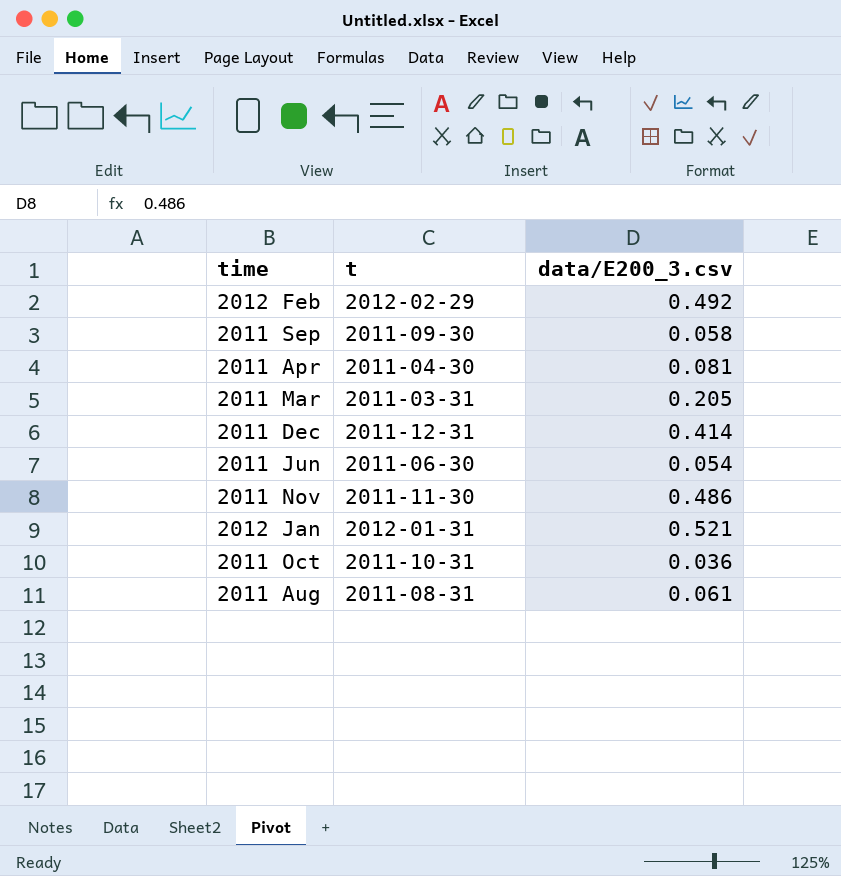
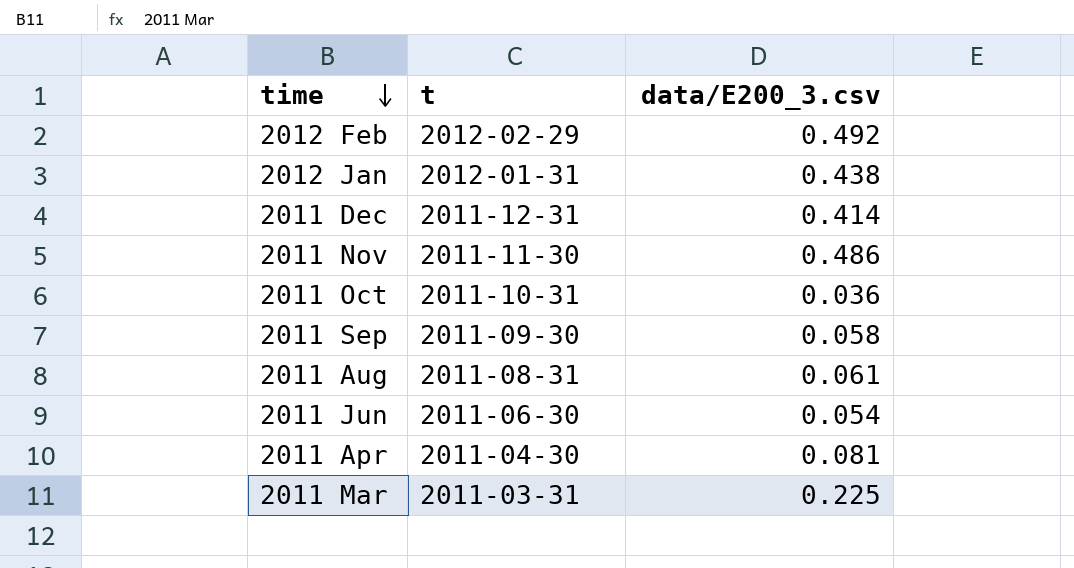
row order: none -> time descending
2012 Jan | data/E200_3.csv: 0.521 -> 0.438
2011 Mar | data/E200_3.csv: 0.205 -> 0.225

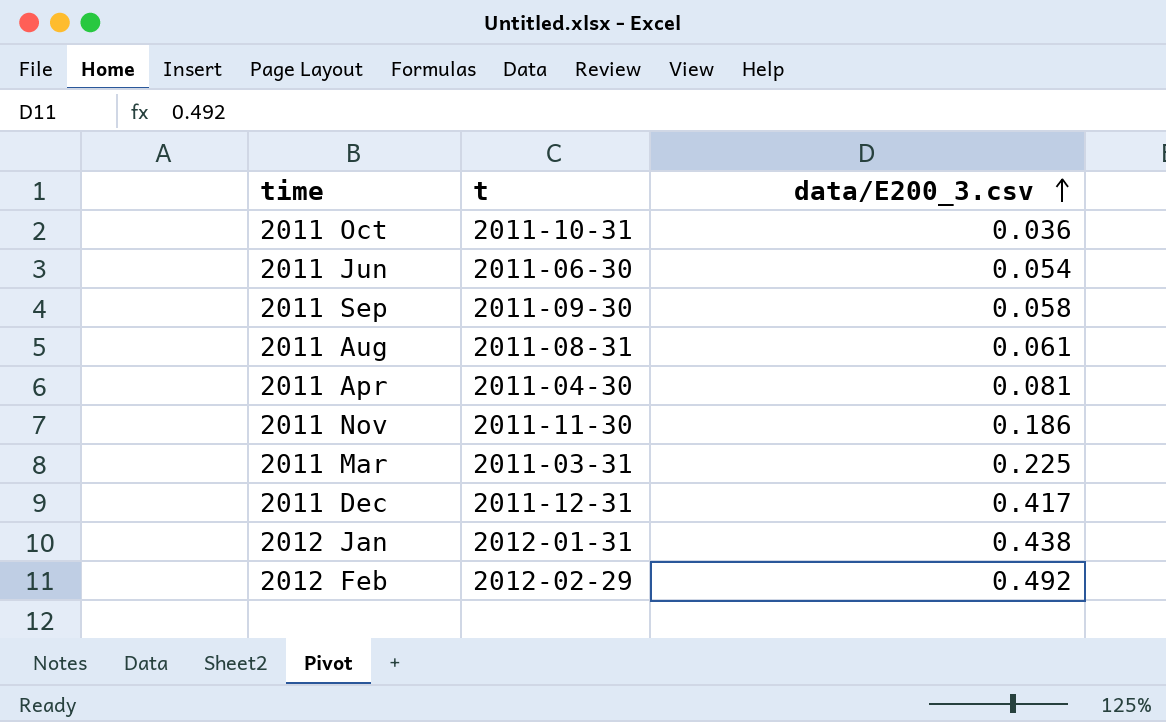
row order: time descending -> data/E200_3.csv ascending
2011 Nov | data/E200_3.csv: 0.486 -> 0.186
2011 Dec | data/E200_3.csv: 0.414 -> 0.417

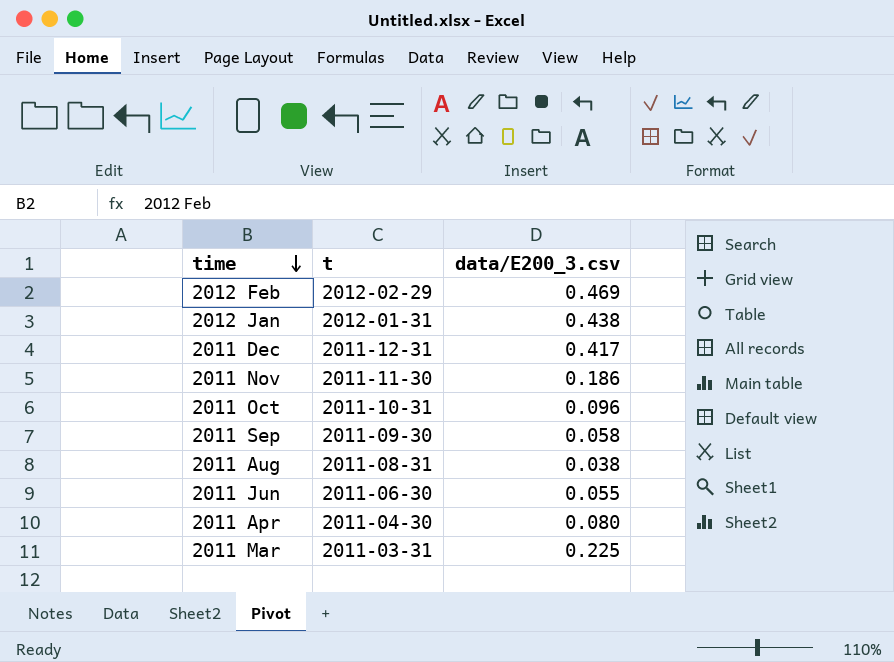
row order: data/E200_3.csv ascending -> time descending
2012 Feb | data/E200_3.csv: 0.492 -> 0.469
2011 Oct | data/E200_3.csv: 0.036 -> 0.096
2011 Aug | data/E200_3.csv: 0.061 -> 0.038
2011 Jun | data/E200_3.csv: 0.054 -> 0.055
2011 Apr | data/E200_3.csv: 0.081 -> 0.080

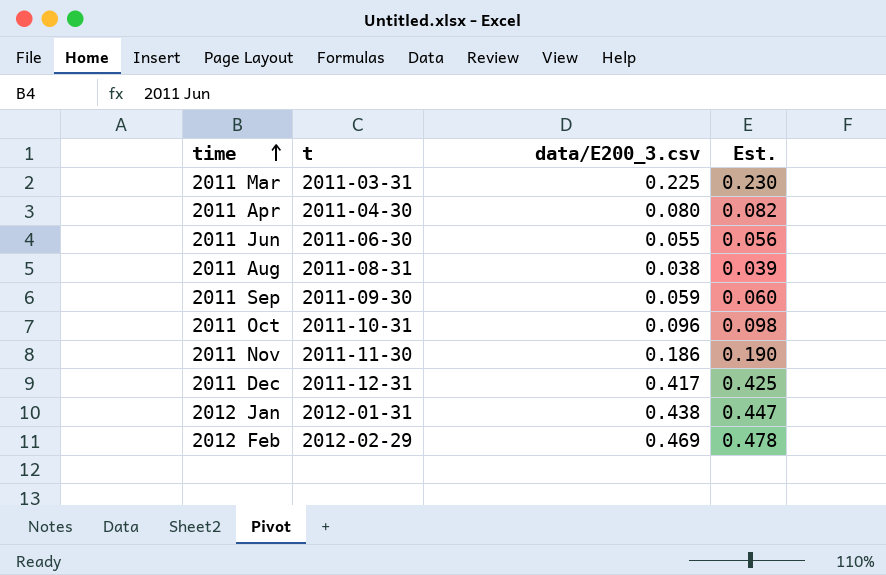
row order: time descending -> time ascending
column Est. | formula: none -> [data/E200_3.csv] * 1.02
2011 Sep | data/E200_3.csv: 0.058 -> 0.059

